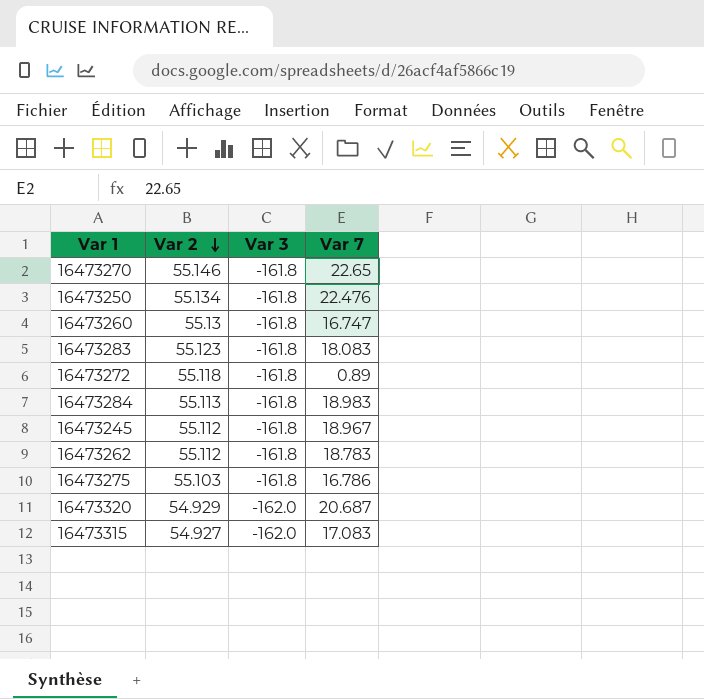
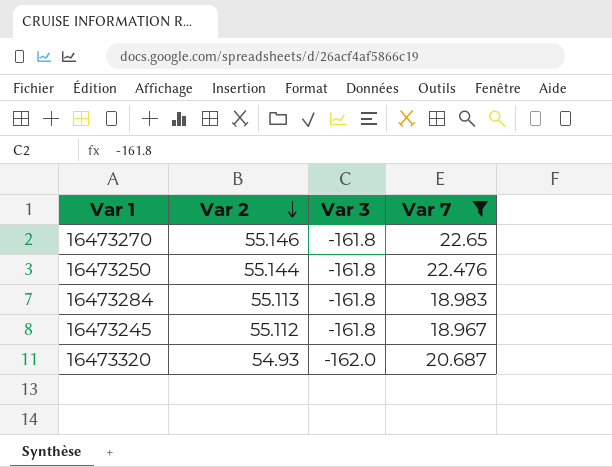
filter: none -> Var 7 >= 18.967
16473250 | Var 2: 55.134 -> 55.144
16473320 | Var 2: 54.929 -> 54.93

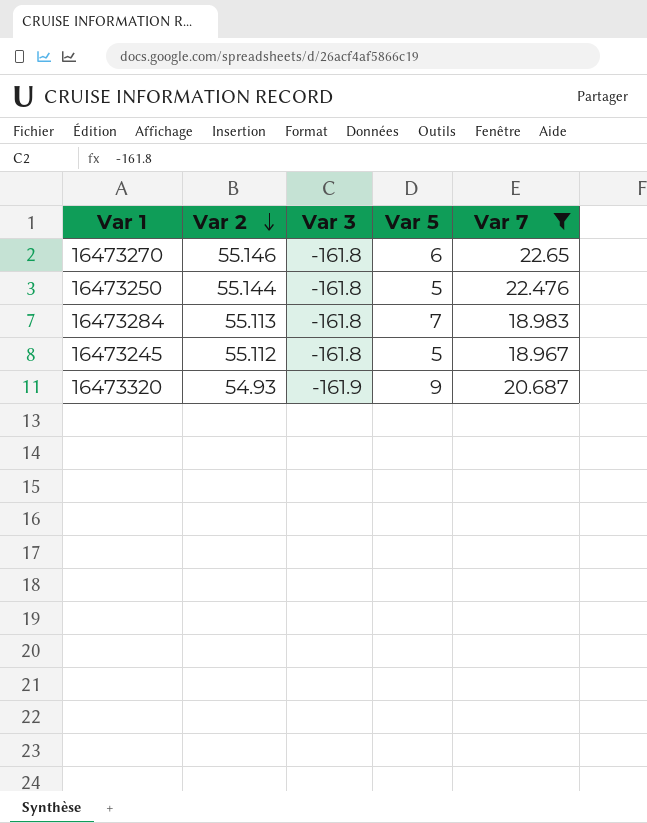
column Var 5 | position: none -> 4
16473320 | Var 3: -162.0 -> -161.9

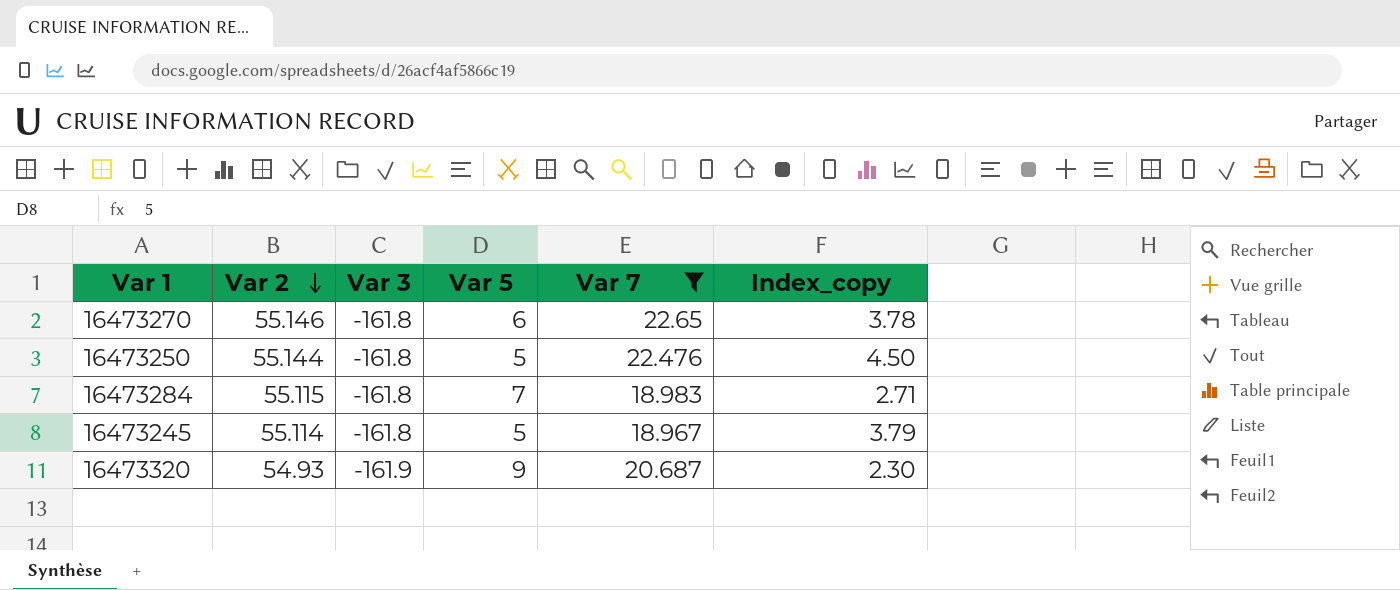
column Index_copy | formula: none -> [Var 7] / [Var 5]
16473284 | Var 2: 55.113 -> 55.115
16473245 | Var 2: 55.112 -> 55.114

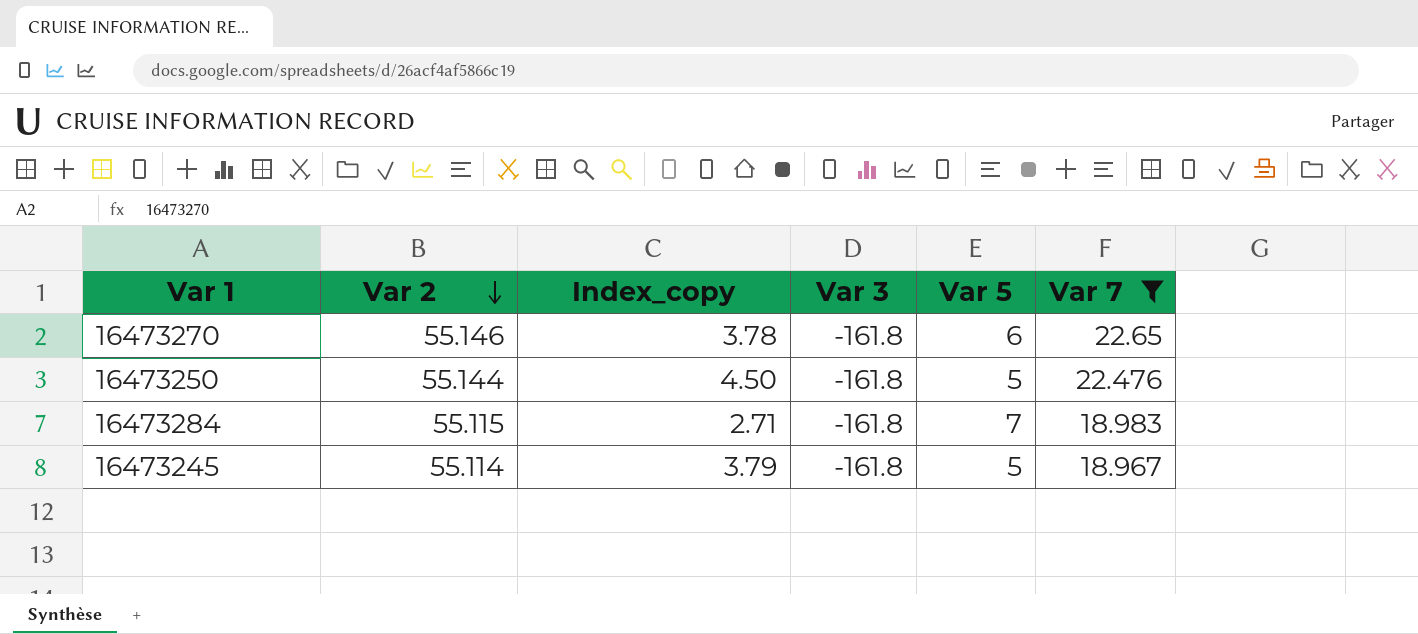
column Index_copy | position: 6 -> 3
row 16473320: 54.93 | -161.9 | 9 | 20.687 | 2.30 -> none

